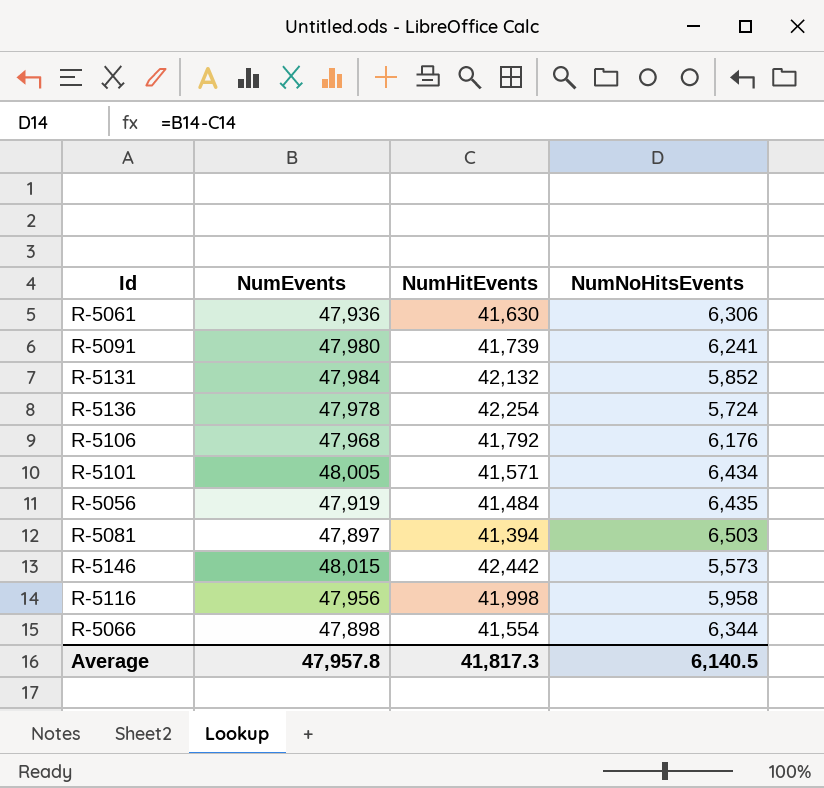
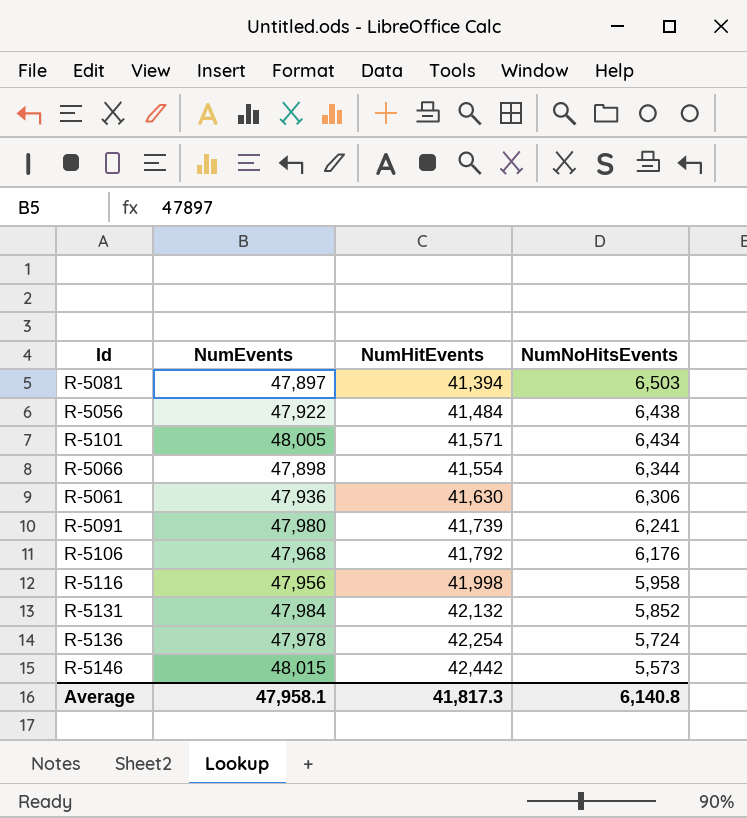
row order: none -> NumNoHitsEvents descending
R-5056 | NumEvents: 47,919 -> 47,922
R-5056 | NumNoHitsEvents: 6,435 -> 6,438
Average | NumEvents: 47,957.8 -> 47,958.1
Average | NumNoHitsEvents: 6,140.5 -> 6,140.8

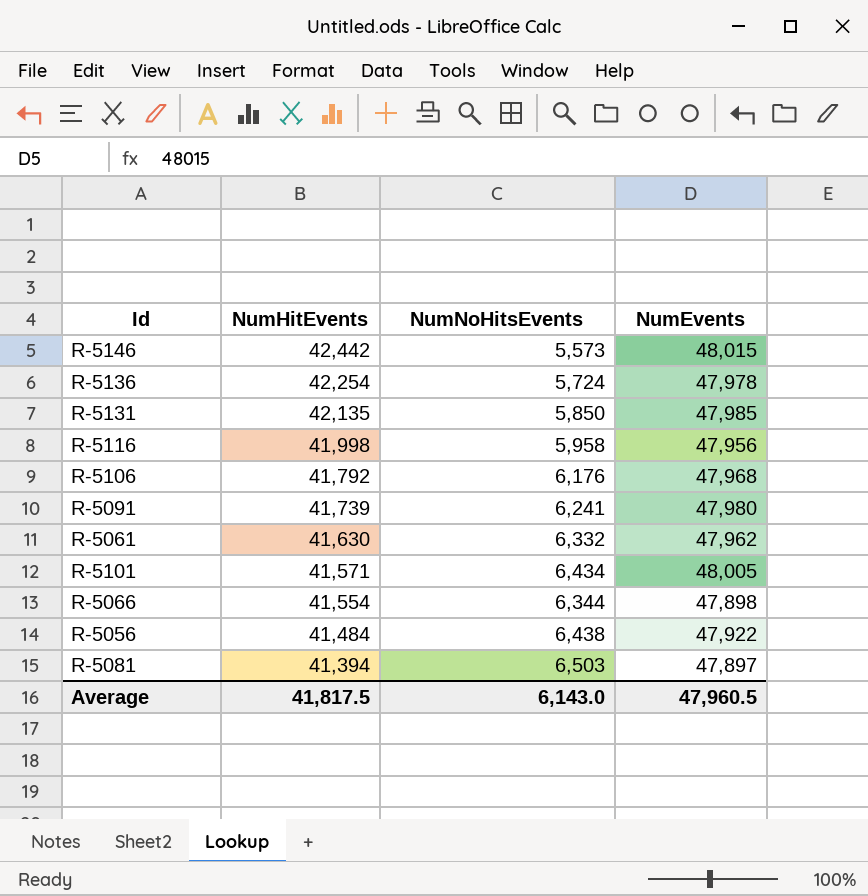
row order: NumNoHitsEvents descending -> NumHitEvents descending
column NumEvents | position: 2 -> 4
R-5131 | NumHitEvents: 42,132 -> 42,135
R-5131 | NumNoHitsEvents: 5,852 -> 5,850
R-5131 | NumEvents: 47,984 -> 47,985
R-5061 | NumNoHitsEvents: 6,306 -> 6,332
R-5061 | NumEvents: 47,936 -> 47,962
Average | NumHitEvents: 41,817.3 -> 41,817.5
Average | NumNoHitsEvents: 6,140.8 -> 6,143.0
Average | NumEvents: 47,958.1 -> 47,960.5

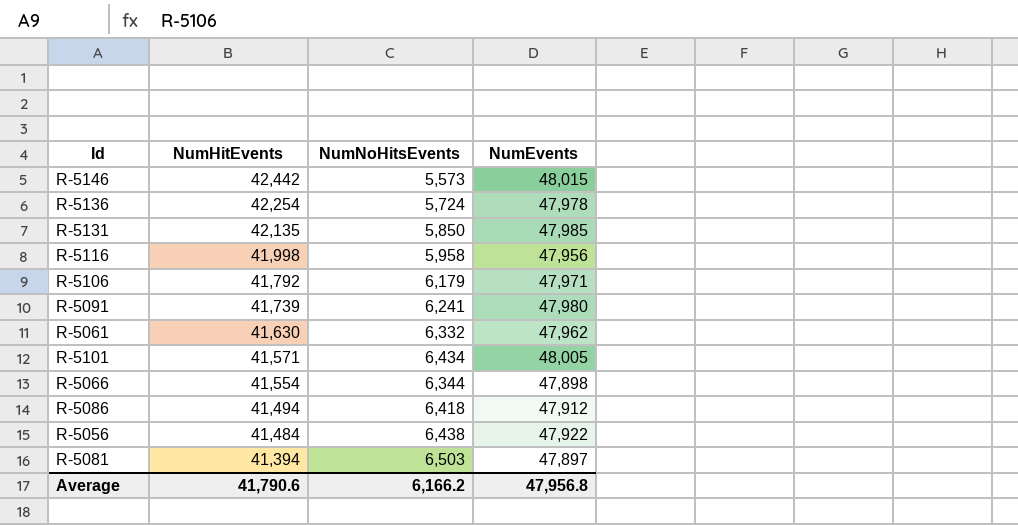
R-5106 | NumNoHitsEvents: 6,176 -> 6,179
R-5106 | NumEvents: 47,968 -> 47,971
row R-5086: none -> 41,494 | 6,418 | 47,912
Average | NumHitEvents: 41,817.5 -> 41,790.6
Average | NumNoHitsEvents: 6,143.0 -> 6,166.2
Average | NumEvents: 47,960.5 -> 47,956.8

